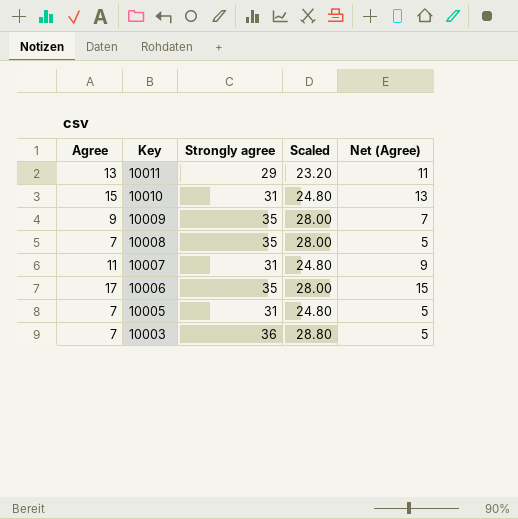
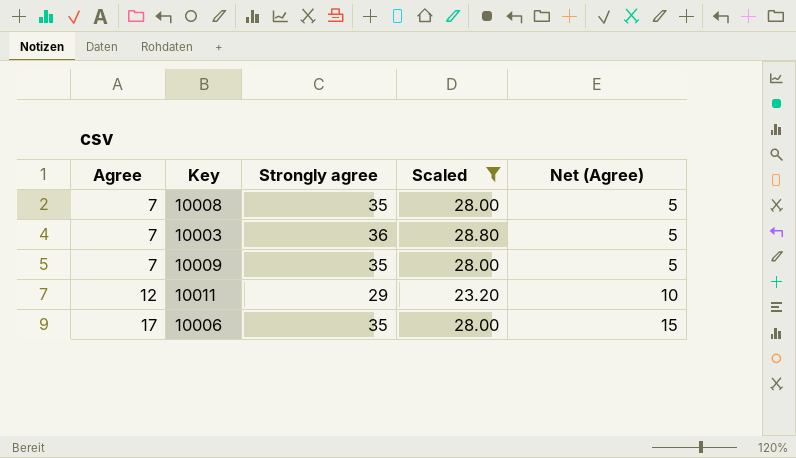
filter: none -> Scaled != 24.80
row order: Key descending -> Agree ascending
10009 | Agree: 9 -> 7
10009 | Net (Agree): 7 -> 5
10011 | Agree: 13 -> 12
10011 | Net (Agree): 11 -> 10

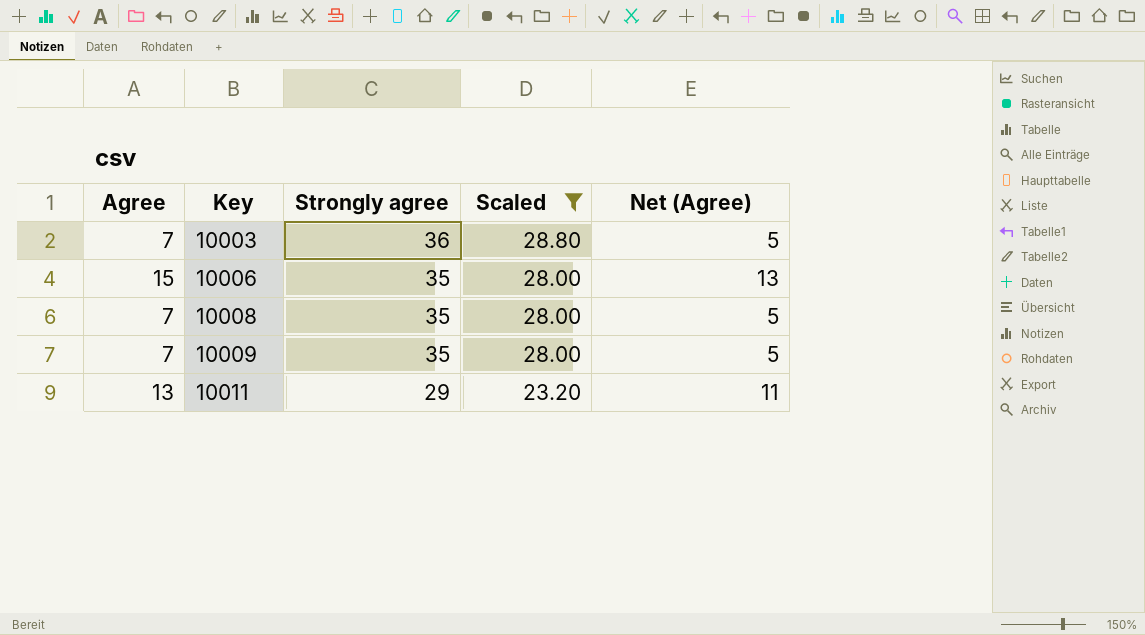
row order: Agree ascending -> Key ascending
10006 | Agree: 17 -> 15
10006 | Net (Agree): 15 -> 13
10011 | Agree: 12 -> 13
10011 | Net (Agree): 10 -> 11

